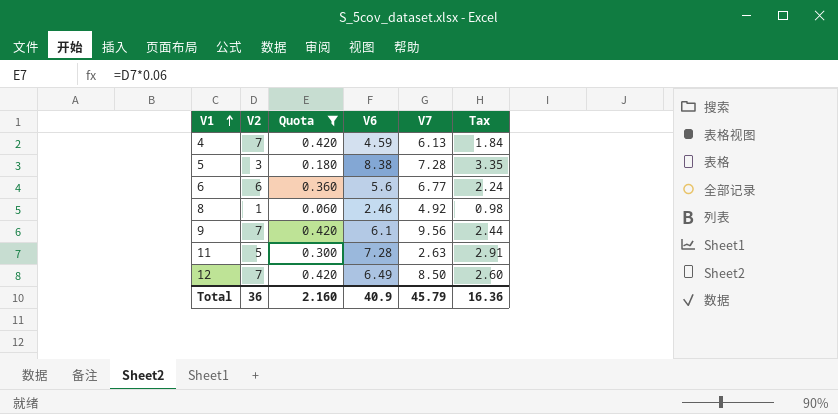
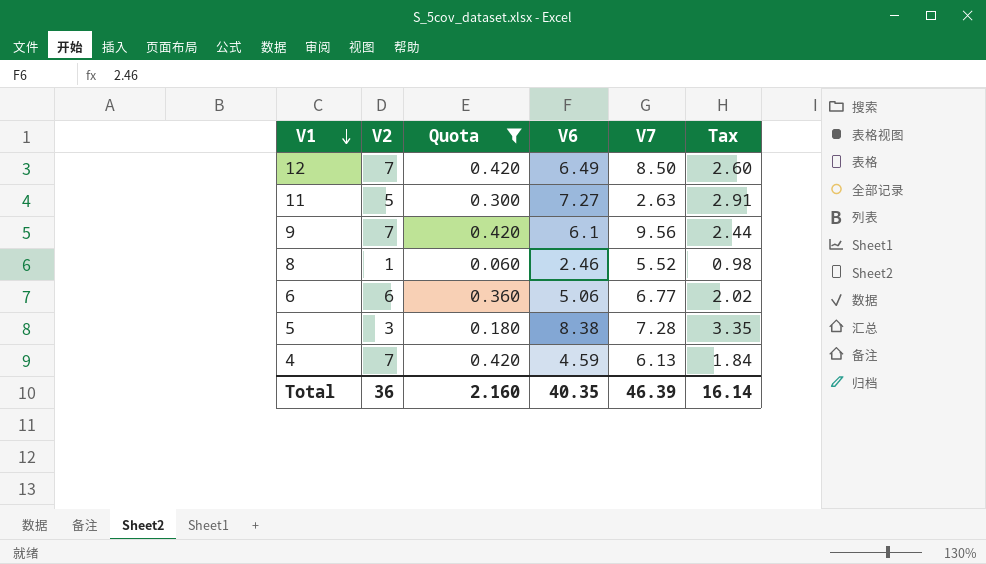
row order: V1 ascending -> V1 descending
11 | V6: 7.28 -> 7.27
8 | V7: 4.92 -> 5.52
6 | V6: 5.6 -> 5.06
6 | Tax: 2.24 -> 2.02
Total | V6: 40.9 -> 40.35
Total | V7: 45.79 -> 46.39
Total | Tax: 16.36 -> 16.14

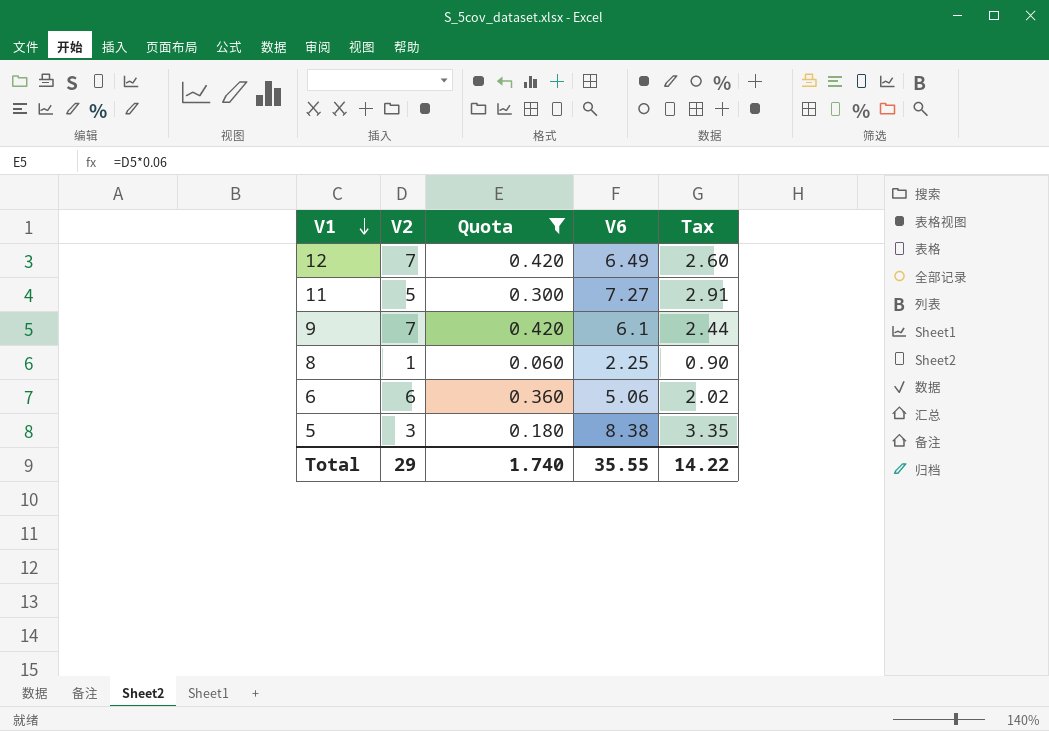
column V7 | position: 5 -> none
row 4: 7 | 0.420 | 4.59 | 6.13 | 1.84 -> none
8 | V6: 2.46 -> 2.25
8 | Tax: 0.98 -> 0.90
Total | V2: 36 -> 29
Total | Quota: 2.160 -> 1.740
Total | V6: 40.35 -> 35.55
Total | Tax: 16.14 -> 14.22

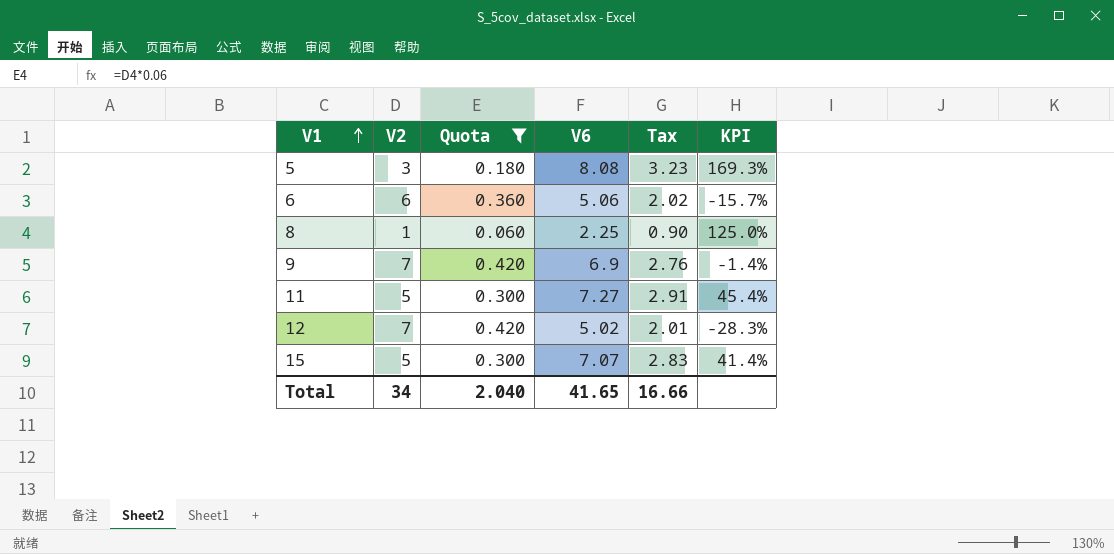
row order: V1 descending -> V1 ascending
column KPI | formula: none -> ([V6] - [V2]) / [V2]
5 | V6: 8.38 -> 8.08
5 | Tax: 3.35 -> 3.23
9 | V6: 6.1 -> 6.9
9 | Tax: 2.44 -> 2.76
12 | V6: 6.49 -> 5.02
12 | Tax: 2.60 -> 2.01
row 15: none -> 5 | 0.300 | 7.07 | 2.83 | 41.4%
Total | V2: 29 -> 34
Total | Quota: 1.740 -> 2.040
Total | V6: 35.55 -> 41.65
Total | Tax: 14.22 -> 16.66

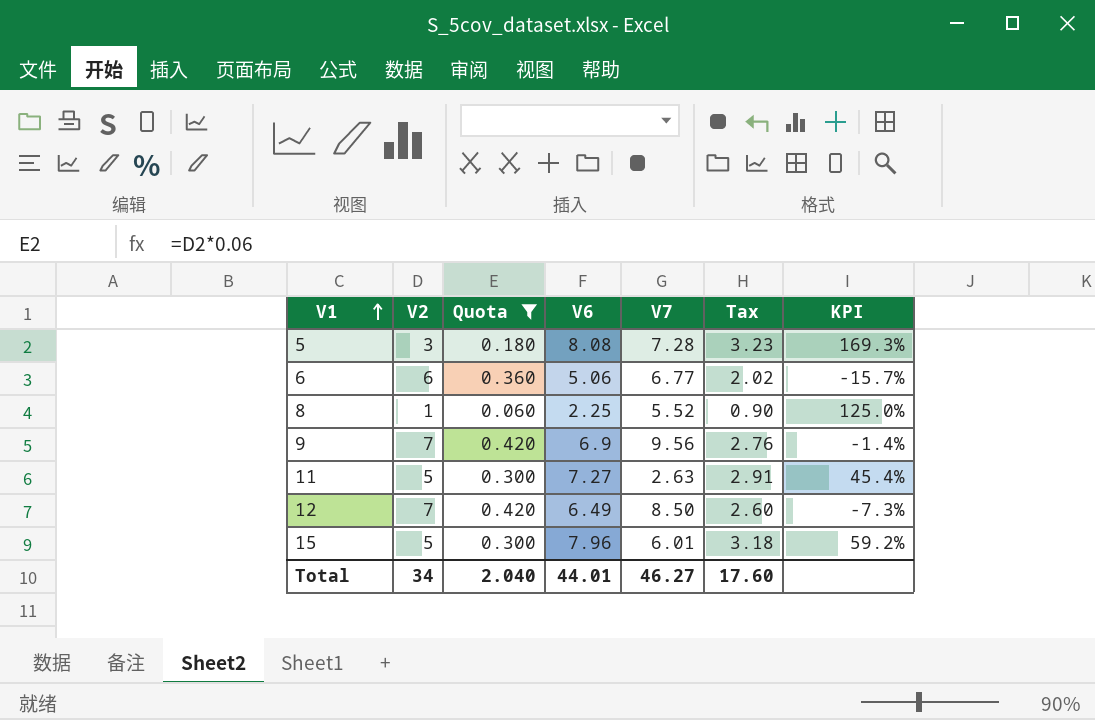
column V7 | position: none -> 5
12 | V6: 5.02 -> 6.49
12 | Tax: 2.01 -> 2.60
12 | KPI: -28.3% -> -7.3%
15 | V6: 7.07 -> 7.96
15 | Tax: 2.83 -> 3.18
15 | KPI: 41.4% -> 59.2%
Total | V6: 41.65 -> 44.01
Total | Tax: 16.66 -> 17.60

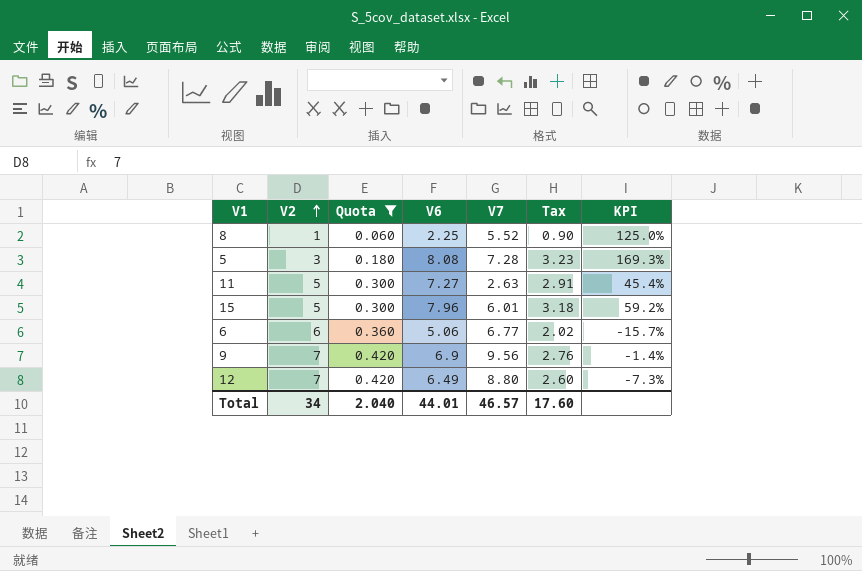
row order: V1 ascending -> V2 ascending
12 | V7: 8.50 -> 8.80
Total | V7: 46.27 -> 46.57

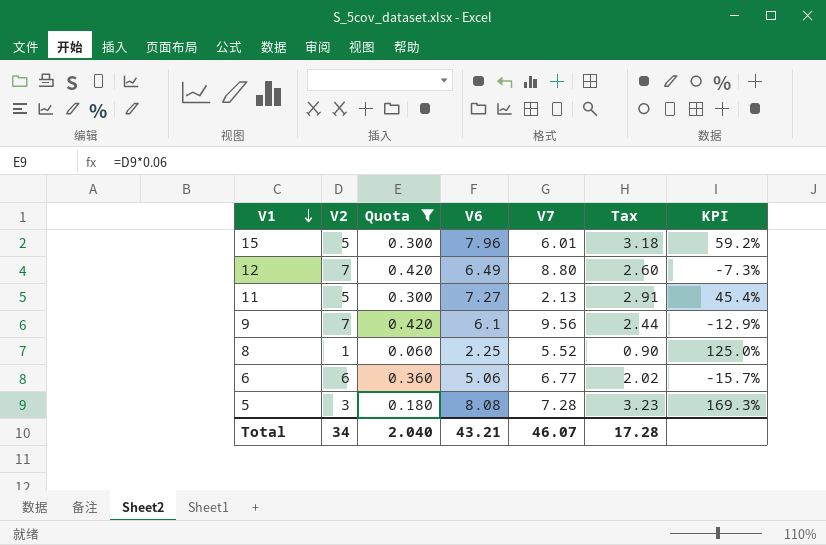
row order: V2 ascending -> V1 descending
11 | V7: 2.63 -> 2.13
9 | V6: 6.9 -> 6.1
9 | Tax: 2.76 -> 2.44
9 | KPI: -1.4% -> -12.9%
Total | V6: 44.01 -> 43.21
Total | V7: 46.57 -> 46.07
Total | Tax: 17.60 -> 17.28

